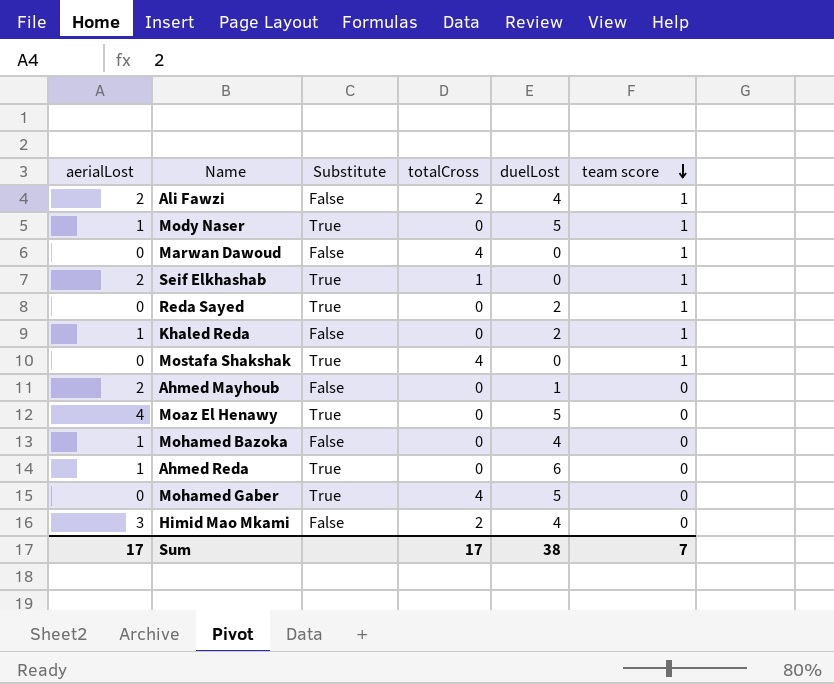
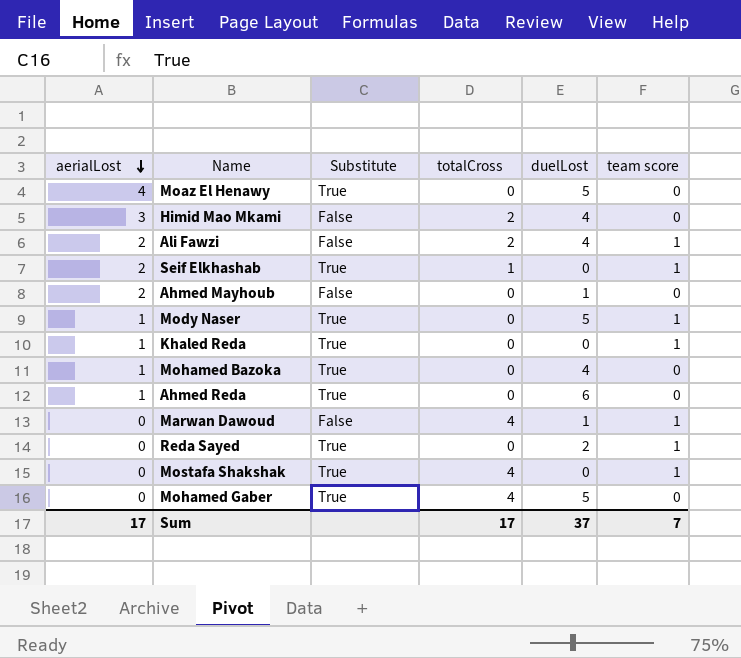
row order: team score descending -> aerialLost descending
Khaled Reda | Substitute: False -> True
Khaled Reda | duelLost: 2 -> 0
Mohamed Bazoka | Substitute: False -> True
Marwan Dawoud | duelLost: 0 -> 1
Sum | duelLost: 38 -> 37

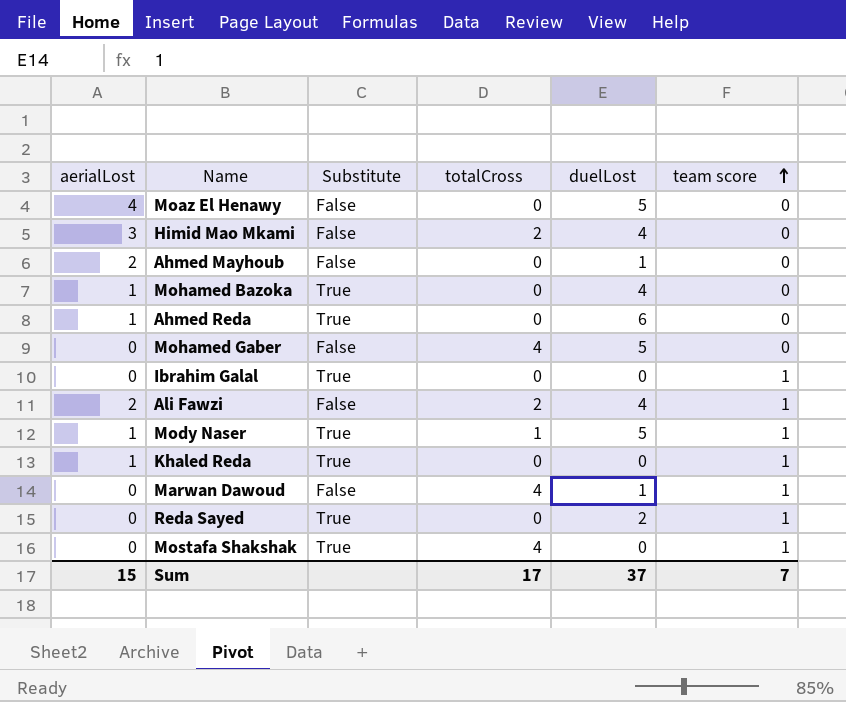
row order: aerialLost descending -> team score ascending
row Seif Elkhashab: 2 | True | 1 | 0 | 1 -> none
Moaz El Henawy | Substitute: True -> False
Mohamed Gaber | Substitute: True -> False
row Ibrahim Galal: none -> 0 | True | 0 | 0 | 1
Mody Naser | totalCross: 0 -> 1
Sum | aerialLost: 17 -> 15

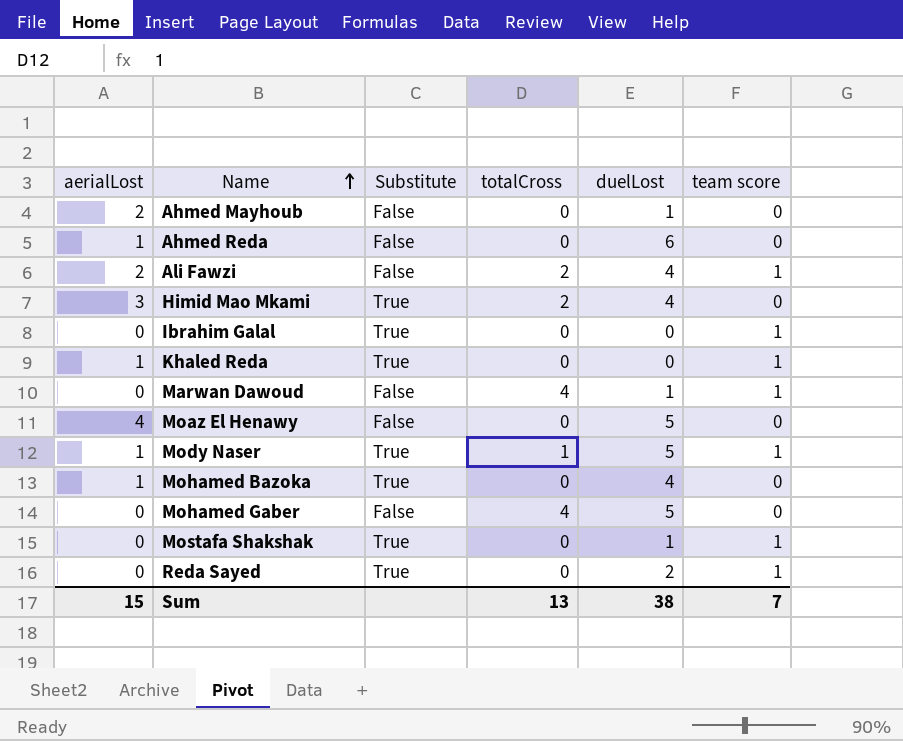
row order: team score ascending -> Name ascending
Ahmed Reda | Substitute: True -> False
Himid Mao Mkami | Substitute: False -> True
Mostafa Shakshak | totalCross: 4 -> 0
Mostafa Shakshak | duelLost: 0 -> 1
Sum | totalCross: 17 -> 13
Sum | duelLost: 37 -> 38

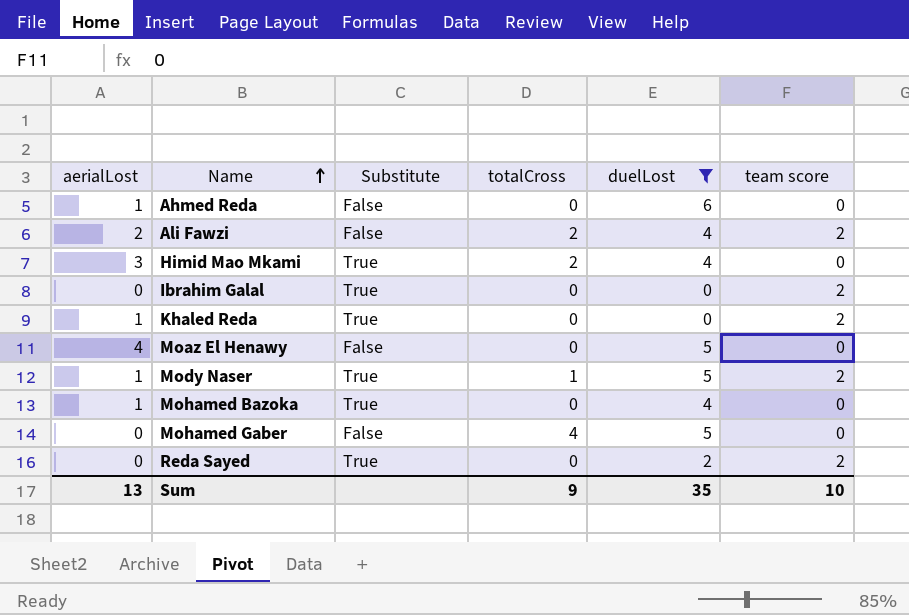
filter: none -> duelLost != 1
Ali Fawzi | team score: 1 -> 2
Ibrahim Galal | team score: 1 -> 2
Khaled Reda | team score: 1 -> 2
Mody Naser | team score: 1 -> 2
Reda Sayed | team score: 1 -> 2
Sum | aerialLost: 15 -> 13
Sum | totalCross: 13 -> 9
Sum | duelLost: 38 -> 35
Sum | team score: 7 -> 10

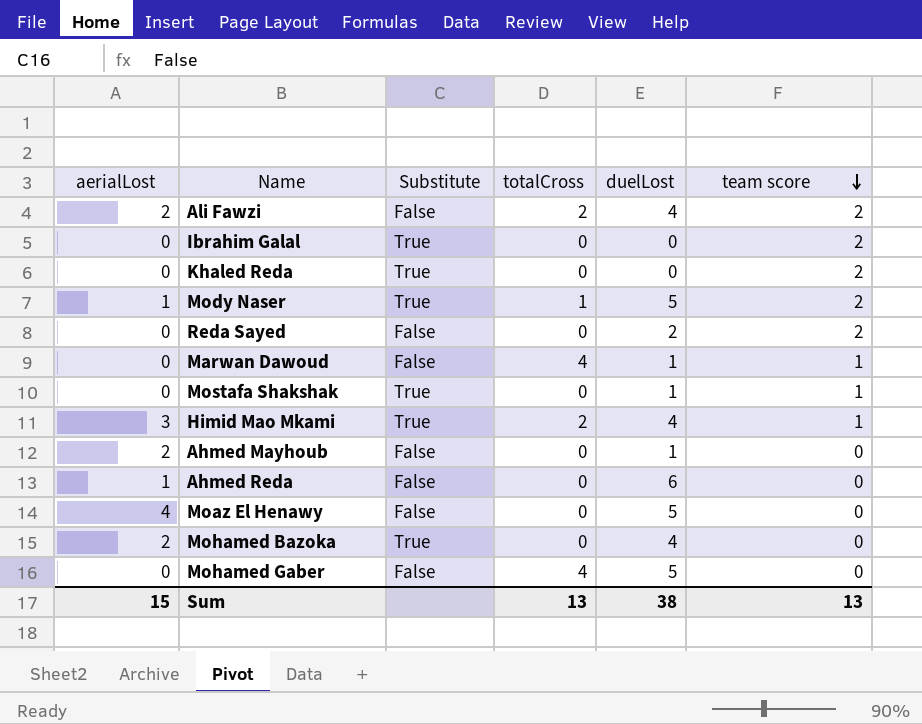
filter: duelLost != 1 -> none
row order: Name ascending -> team score descending
Khaled Reda | aerialLost: 1 -> 0
Reda Sayed | Substitute: True -> False
Himid Mao Mkami | team score: 0 -> 1
Mohamed Bazoka | aerialLost: 1 -> 2
Sum | aerialLost: 13 -> 15
Sum | totalCross: 9 -> 13
Sum | duelLost: 35 -> 38
Sum | team score: 10 -> 13

